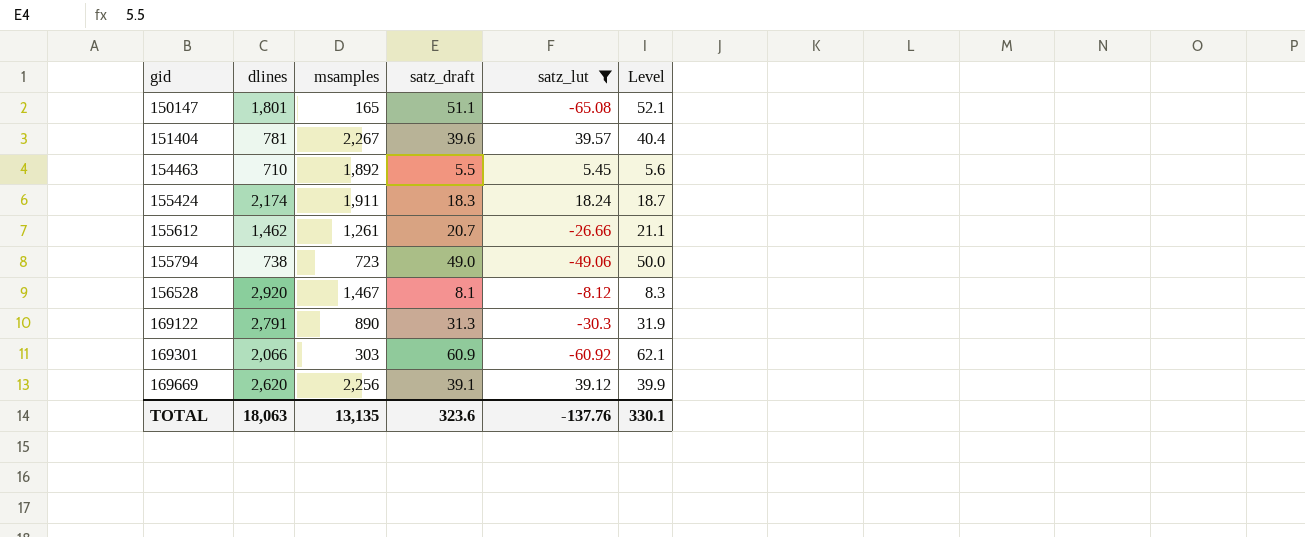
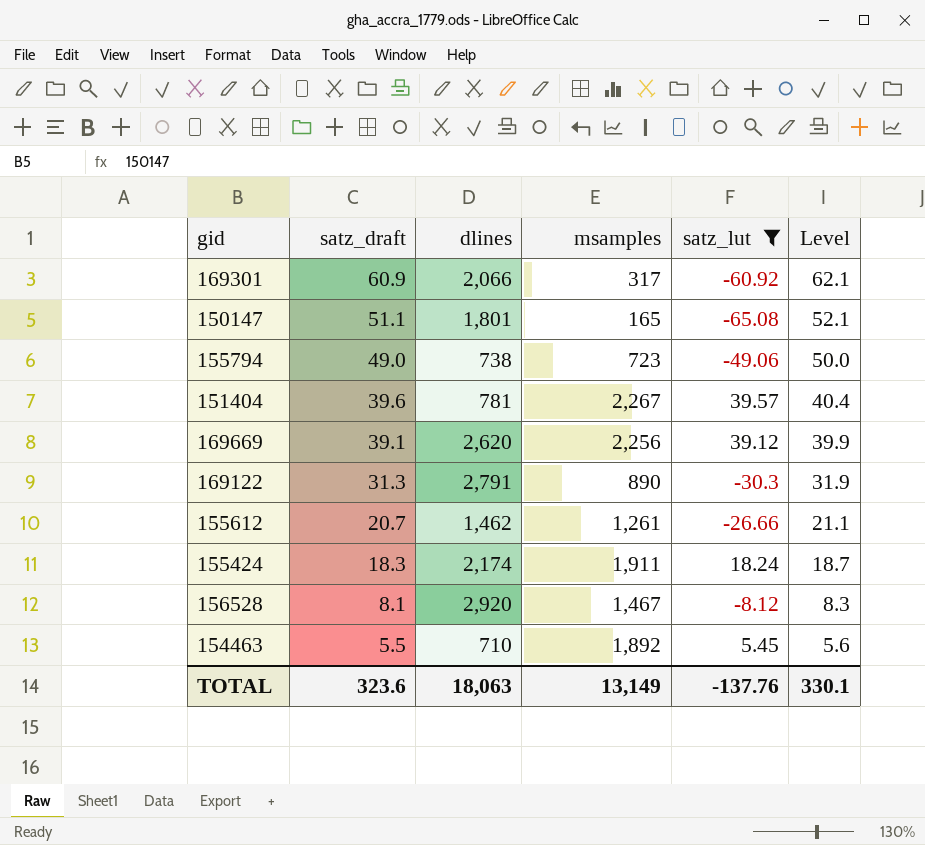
row order: gid ascending -> satz_draft descending
column satz_draft | position: 4 -> 2
169301 | msamples: 303 -> 317
TOTAL | msamples: 13,135 -> 13,149

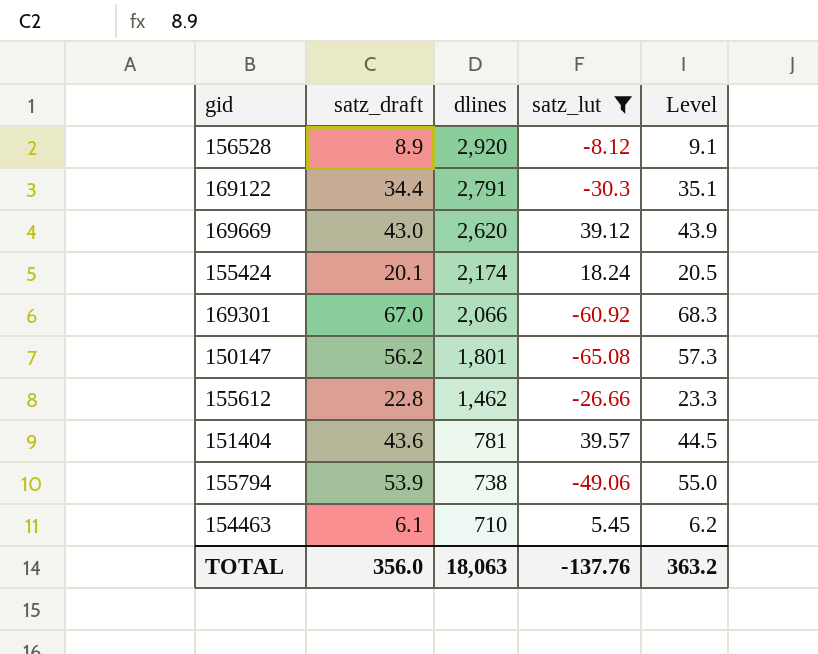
row order: satz_draft descending -> dlines descending
column msamples | position: 4 -> none
156528 | satz_draft: 8.1 -> 8.9
156528 | Level: 8.3 -> 9.1
169122 | satz_draft: 31.3 -> 34.4
169122 | Level: 31.9 -> 35.1
169669 | satz_draft: 39.1 -> 43.0
169669 | Level: 39.9 -> 43.9
155424 | satz_draft: 18.3 -> 20.1
155424 | Level: 18.7 -> 20.5
169301 | satz_draft: 60.9 -> 67.0
169301 | Level: 62.1 -> 68.3
150147 | satz_draft: 51.1 -> 56.2
150147 | Level: 52.1 -> 57.3
155612 | satz_draft: 20.7 -> 22.8
155612 | Level: 21.1 -> 23.3
151404 | satz_draft: 39.6 -> 43.6
151404 | Level: 40.4 -> 44.5
155794 | satz_draft: 49.0 -> 53.9
155794 | Level: 50.0 -> 55.0
154463 | satz_draft: 5.5 -> 6.1
154463 | Level: 5.6 -> 6.2
TOTAL | satz_draft: 323.6 -> 356.0
TOTAL | Level: 330.1 -> 363.2

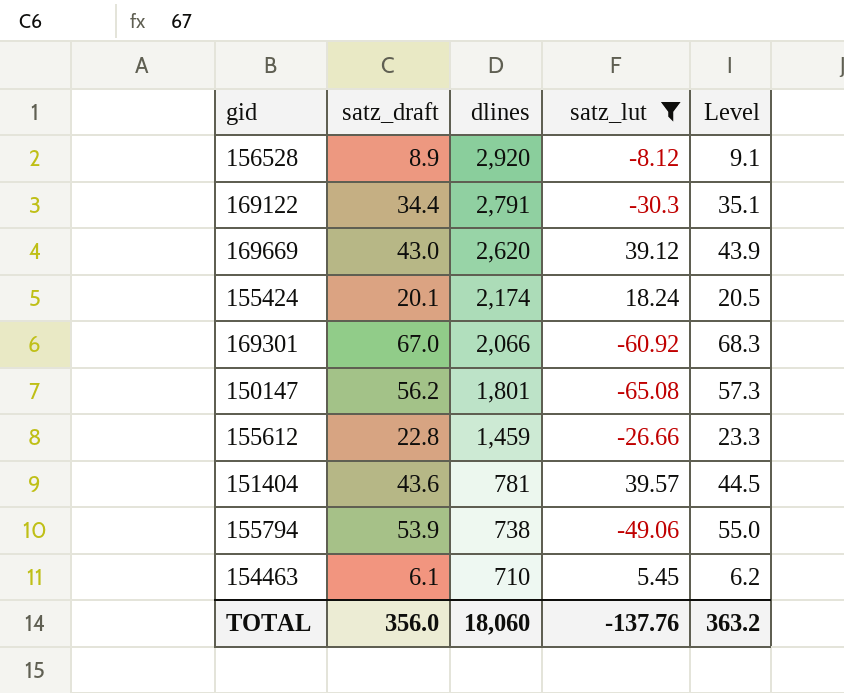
155612 | dlines: 1,462 -> 1,459
TOTAL | dlines: 18,063 -> 18,060

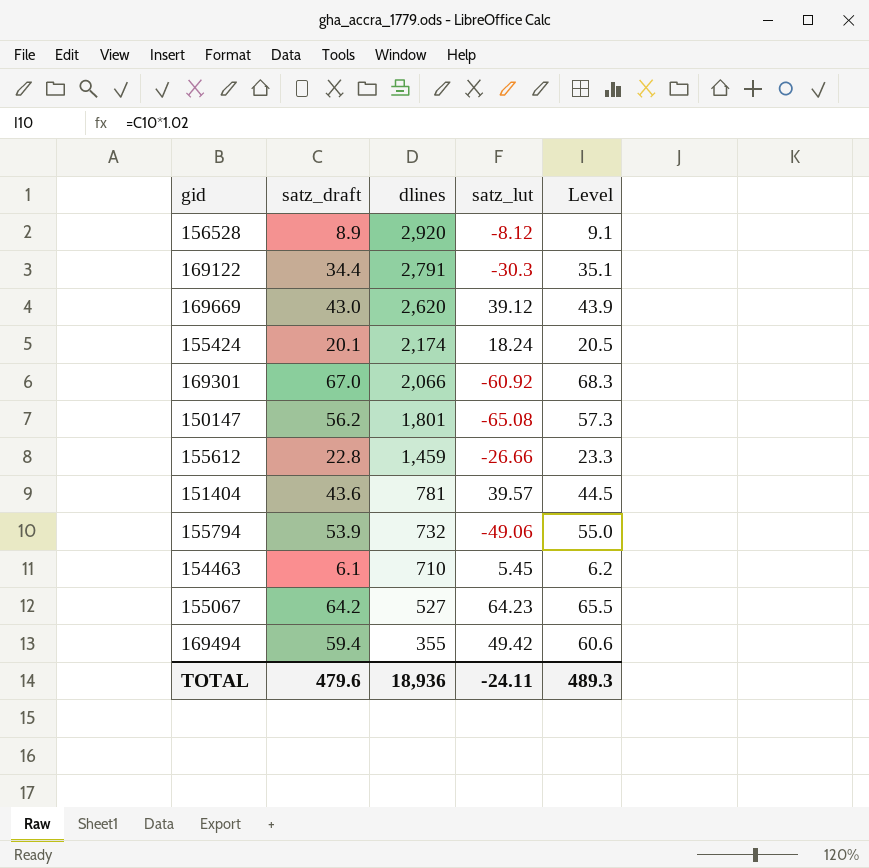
filter: satz_lut <= 39.57 -> none
155794 | dlines: 738 -> 732
TOTAL | satz_draft: 356.0 -> 479.6
TOTAL | dlines: 18,060 -> 18,936
TOTAL | satz_lut: -137.76 -> -24.11
TOTAL | Level: 363.2 -> 489.3

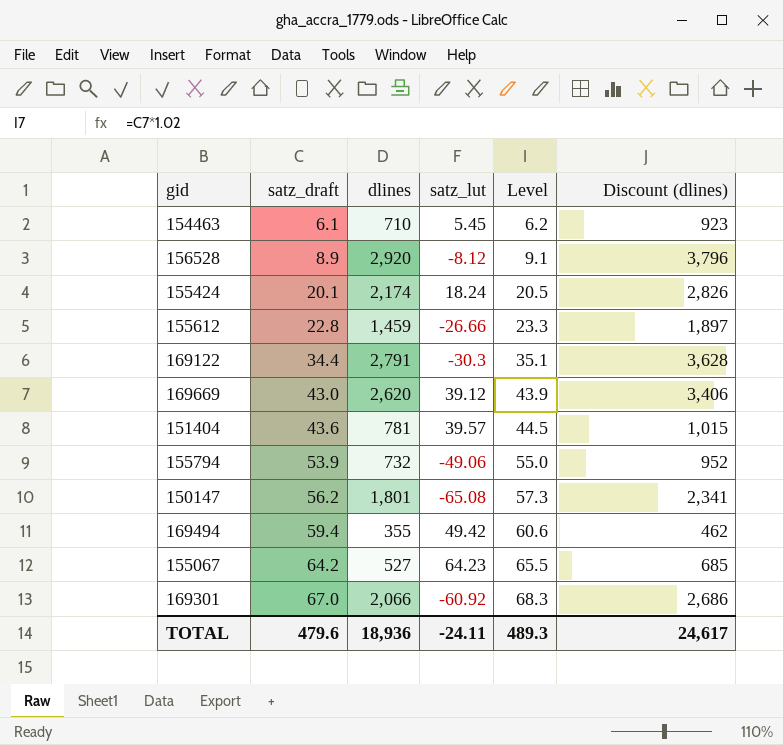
row order: dlines descending -> satz_draft ascending
column Discount (dlines) | formula: none -> [dlines] * 1.3

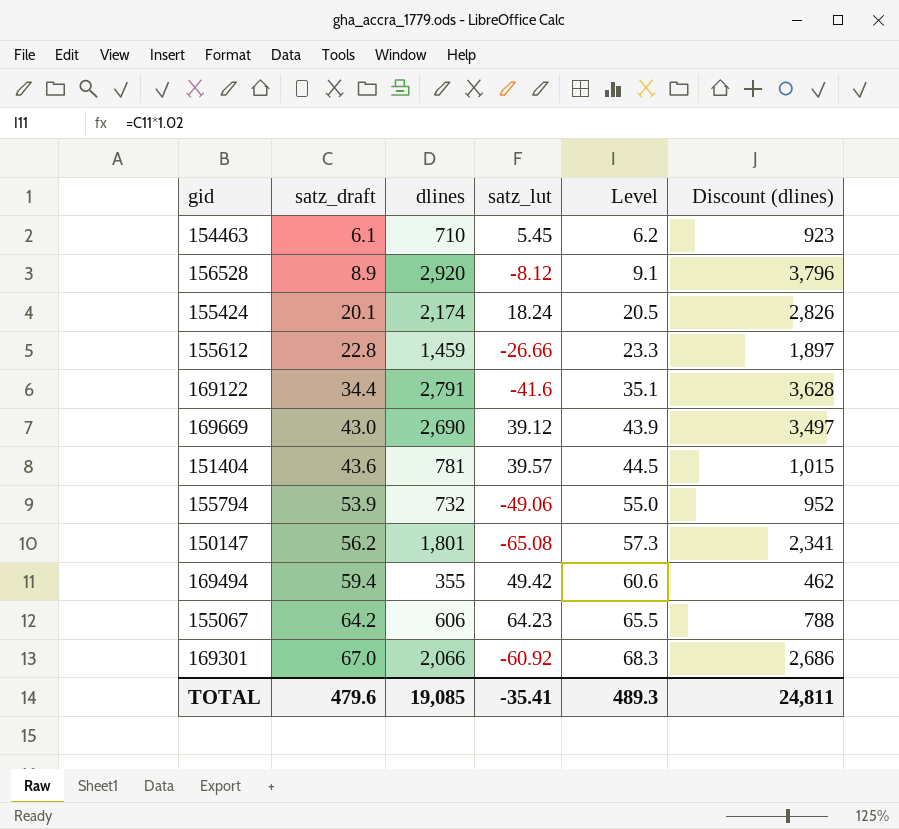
169122 | satz_lut: -30.3 -> -41.6
169669 | dlines: 2,620 -> 2,690
169669 | Discount (dlines): 3,406 -> 3,497
155067 | dlines: 527 -> 606
155067 | Discount (dlines): 685 -> 788
TOTAL | dlines: 18,936 -> 19,085
TOTAL | satz_lut: -24.11 -> -35.41
TOTAL | Discount (dlines): 24,617 -> 24,811

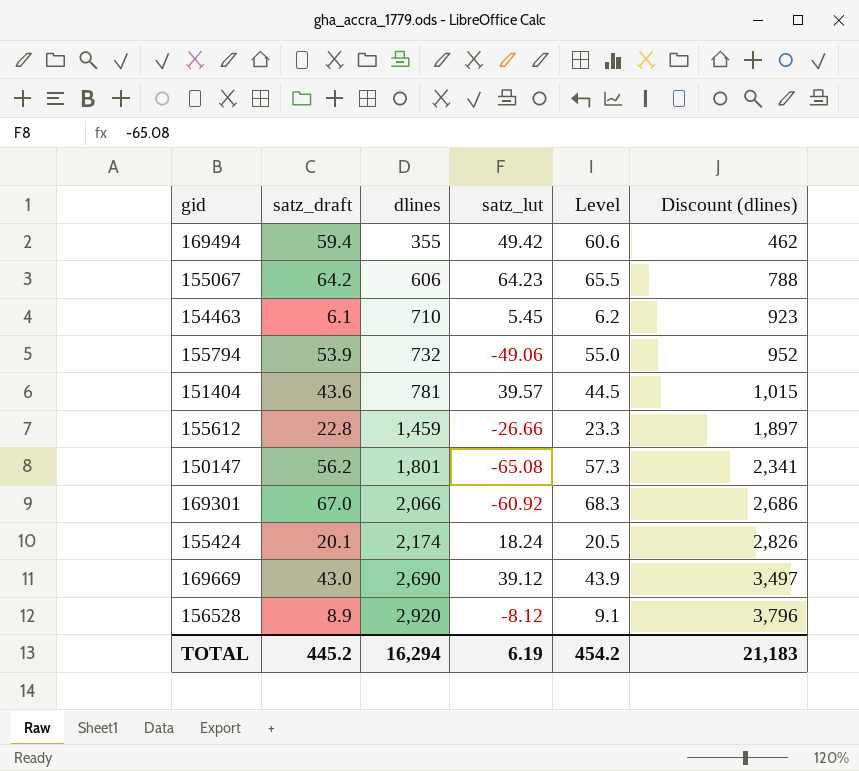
row order: satz_draft ascending -> dlines ascending
row 169122: 34.4 | 2,791 | -41.6 | 35.1 | 3,628 -> none
TOTAL | satz_draft: 479.6 -> 445.2
TOTAL | dlines: 19,085 -> 16,294
TOTAL | satz_lut: -35.41 -> 6.19
TOTAL | Level: 489.3 -> 454.2
TOTAL | Discount (dlines): 24,811 -> 21,183

